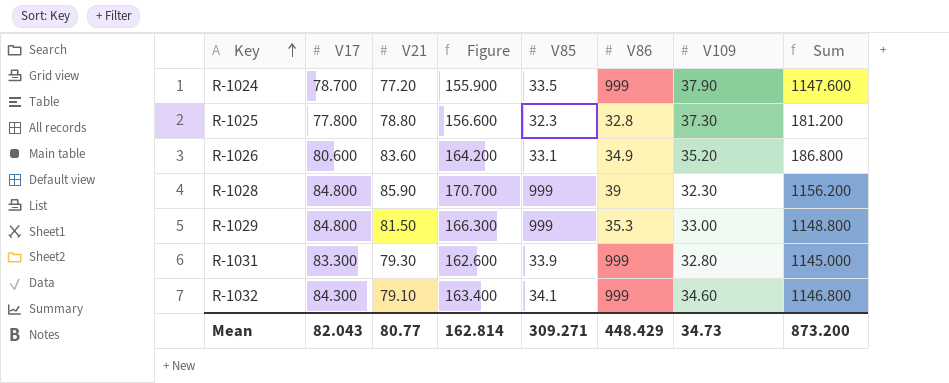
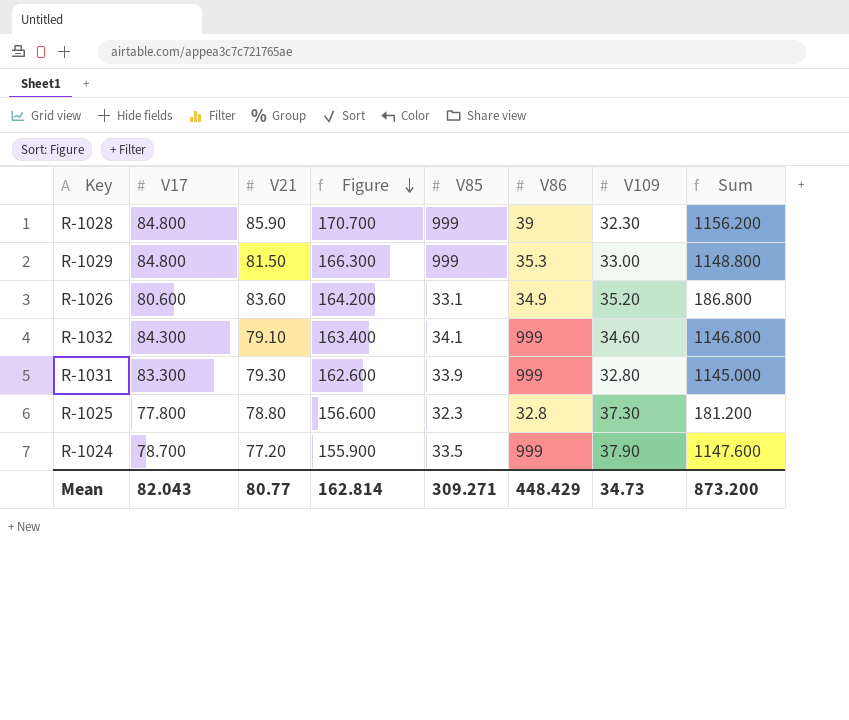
row order: Key ascending -> Figure descending

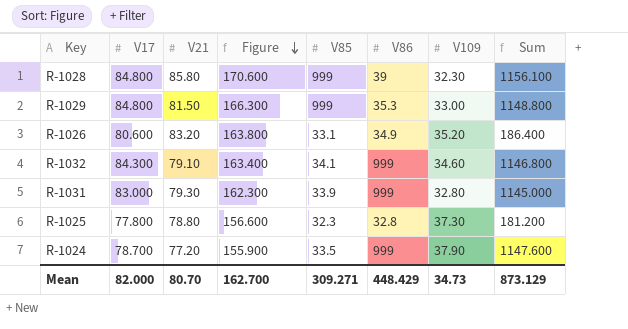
R-1028 | V21: 85.90 -> 85.80
R-1028 | Figure: 170.700 -> 170.600
R-1028 | Sum: 1156.200 -> 1156.100
R-1026 | V21: 83.60 -> 83.20
R-1026 | Figure: 164.200 -> 163.800
R-1026 | Sum: 186.800 -> 186.400
R-1031 | V17: 83.300 -> 83.000
R-1031 | Figure: 162.600 -> 162.300
Mean | V17: 82.043 -> 82.000
Mean | V21: 80.77 -> 80.70
Mean | Figure: 162.814 -> 162.700
Mean | Sum: 873.200 -> 873.129

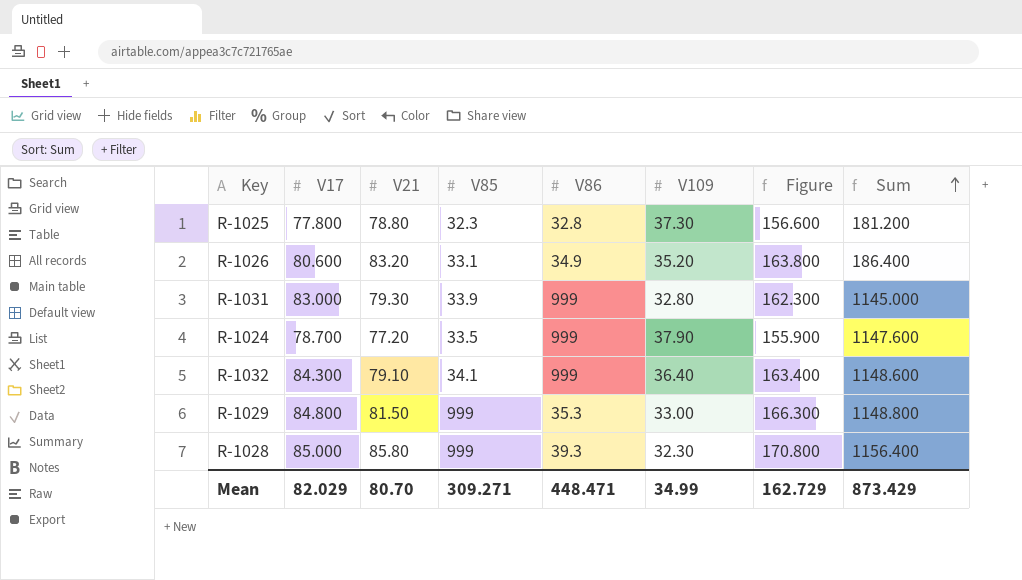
row order: Figure descending -> Sum ascending
column Figure | position: 4 -> 7
R-1032 | V109: 34.60 -> 36.40
R-1032 | Sum: 1146.800 -> 1148.600
R-1028 | V17: 84.800 -> 85.000
R-1028 | V86: 39 -> 39.3
R-1028 | Figure: 170.600 -> 170.800
R-1028 | Sum: 1156.100 -> 1156.400
Mean | V17: 82.000 -> 82.029
Mean | V86: 448.429 -> 448.471
Mean | V109: 34.73 -> 34.99
Mean | Figure: 162.700 -> 162.729
Mean | Sum: 873.129 -> 873.429

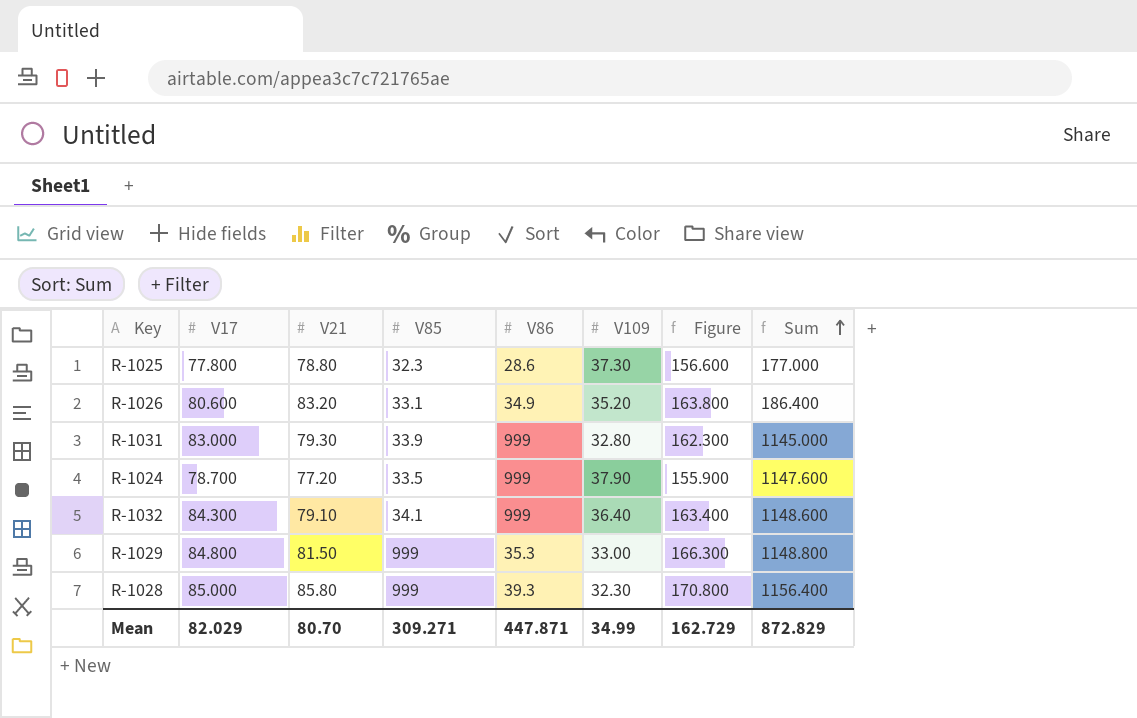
R-1025 | V86: 32.8 -> 28.6
R-1025 | Sum: 181.200 -> 177.000
Mean | V86: 448.471 -> 447.871
Mean | Sum: 873.429 -> 872.829

